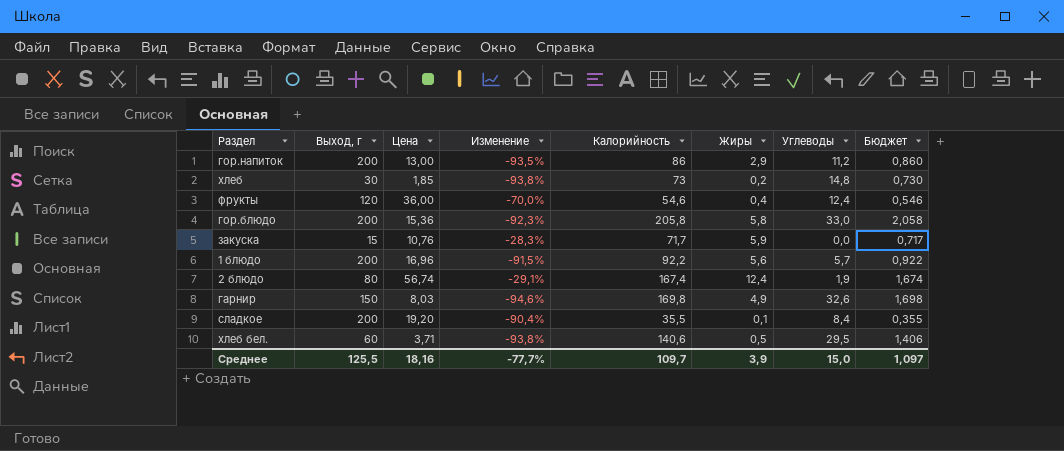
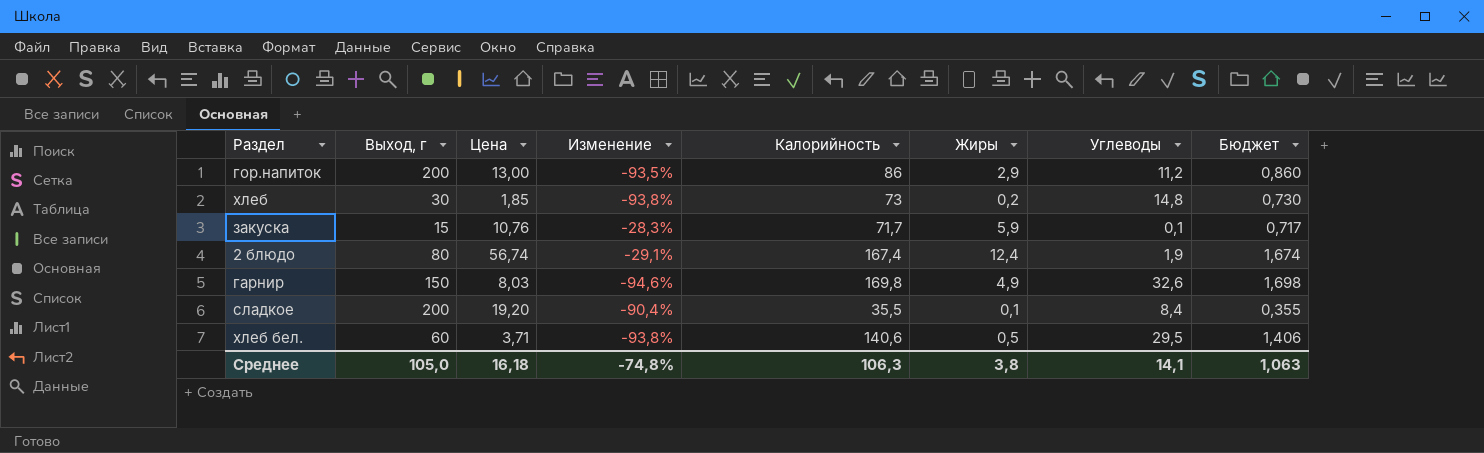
row фрукты: 120 | 36,00 | -70,0% | 54,6 | 0,4 | 12,4 | 0,546 -> none
row гор.блюдо: 200 | 15,36 | -92,3% | 205,8 | 5,8 | 33,0 | 2,058 -> none
row 1 блюдо: 200 | 16,96 | -91,5% | 92,2 | 5,6 | 5,7 | 0,922 -> none
закуска | Углеводы: 0,0 -> 0,1
Среднее | Выход, г: 125,5 -> 105,0
Среднее | Цена: 18,16 -> 16,18
Среднее | Изменение: -77,7% -> -74,8%
Среднее | Калорийность: 109,7 -> 106,3
Среднее | Жиры: 3,9 -> 3,8
Среднее | Углеводы: 15,0 -> 14,1
Среднее | Бюджет: 1,097 -> 1,063

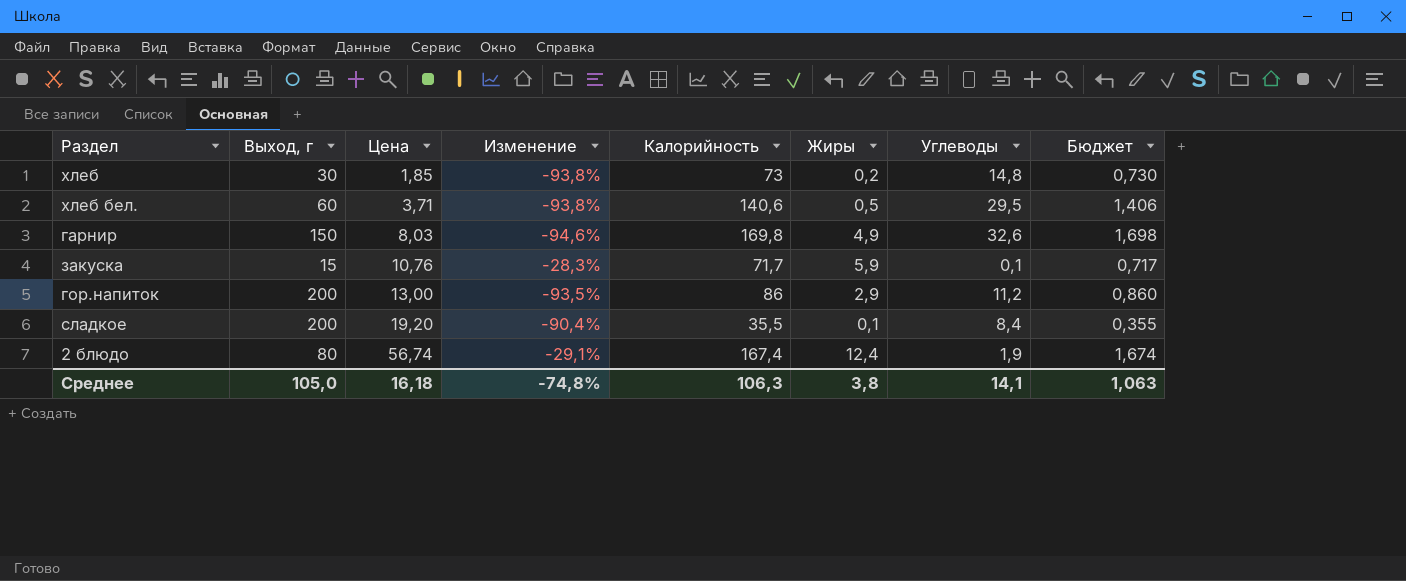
row order: none -> Цена ascending

